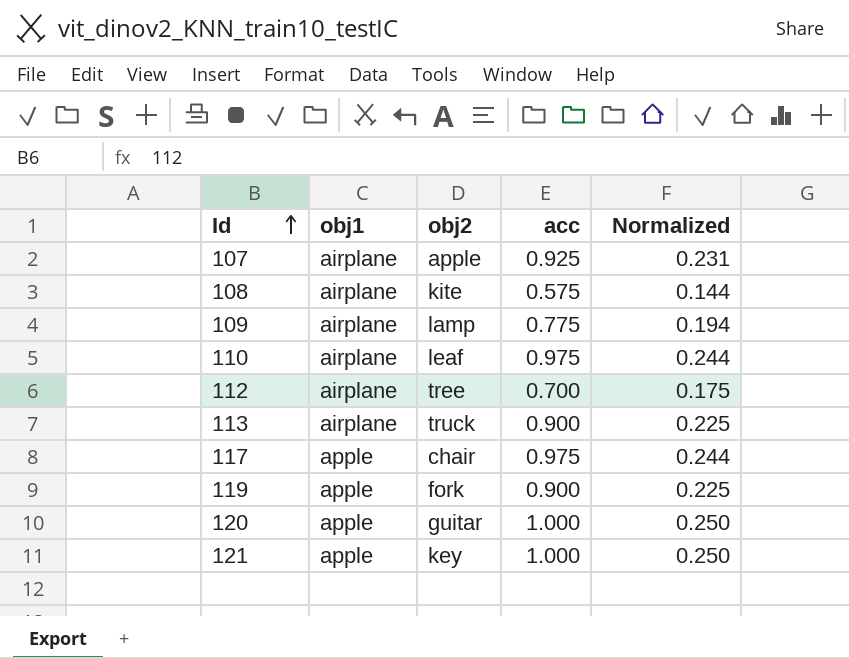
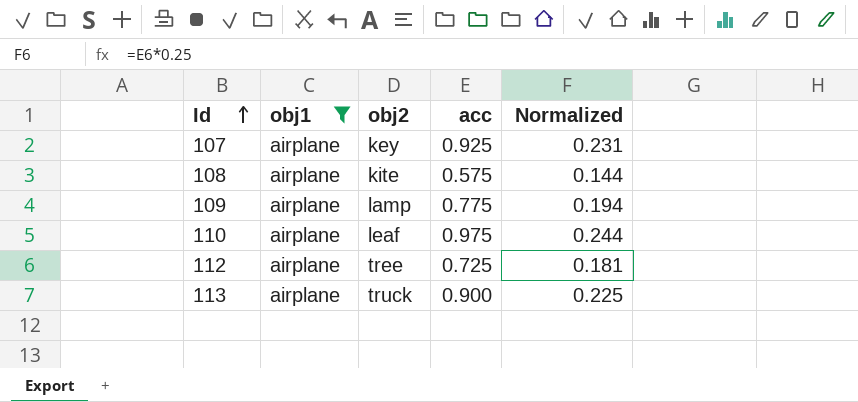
filter: none -> obj1 = airplane
107 | obj2: apple -> key
112 | acc: 0.700 -> 0.725
112 | Normalized: 0.175 -> 0.181

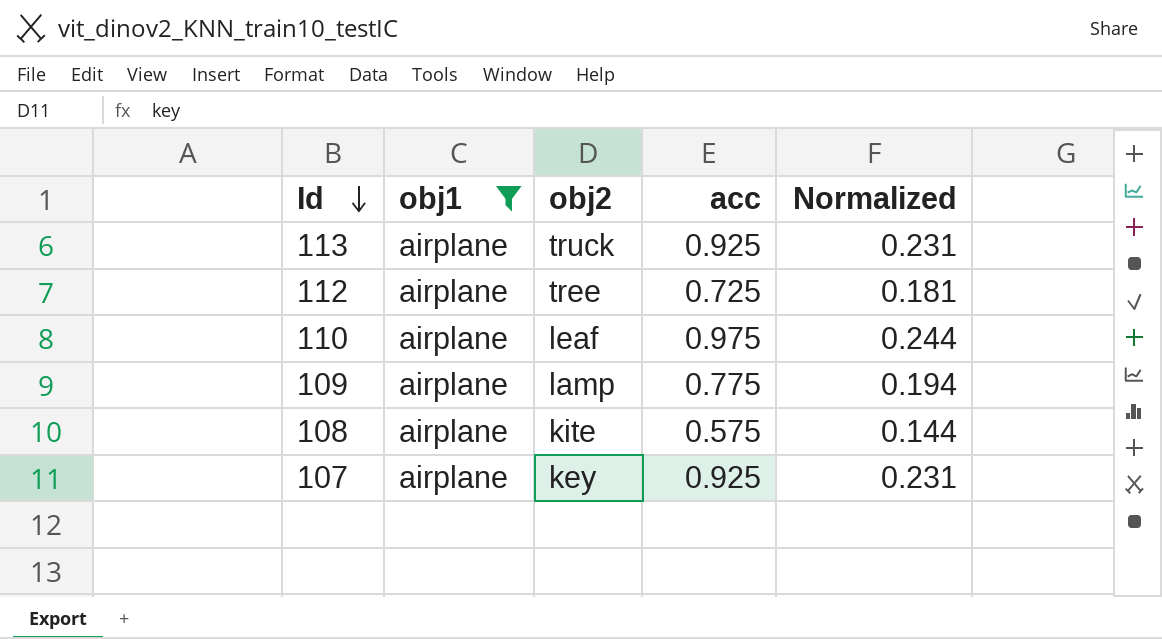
row order: Id ascending -> Id descending
113 | acc: 0.900 -> 0.925
113 | Normalized: 0.225 -> 0.231

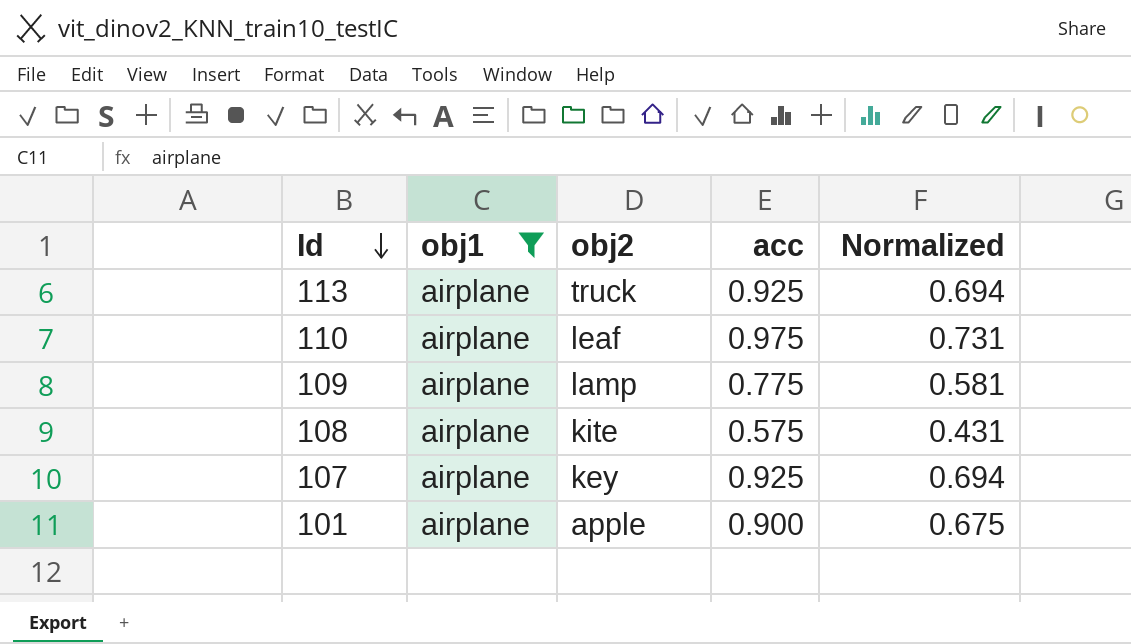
column Normalized | formula: [acc] * 0.25 -> [acc] * 0.75
row 112: airplane | tree | 0.725 | 0.181 -> none
row 101: none -> airplane | apple | 0.900 | 0.675

